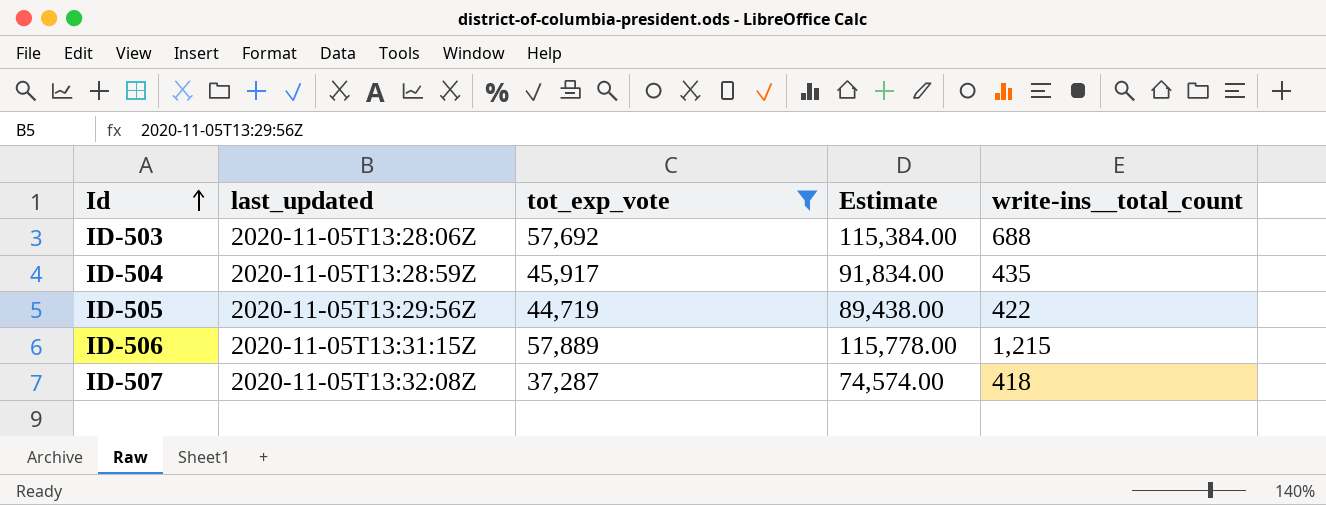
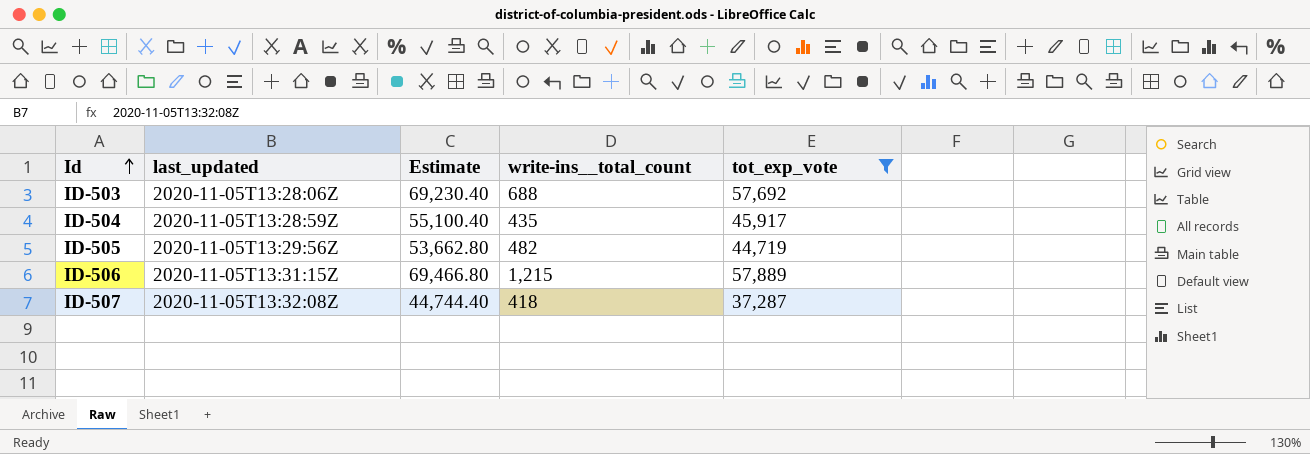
column Estimate | formula: [tot_exp_vote] * 2 -> [tot_exp_vote] * 1.2
column tot_exp_vote | position: 3 -> 5
ID-505 | write-ins__total_count: 422 -> 482

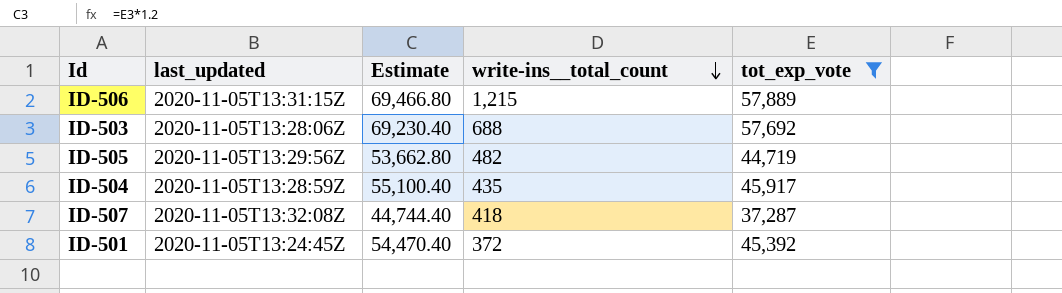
row order: Id ascending -> write-ins__total_count descending
row ID-501: none -> 2020-11-05T13:24:45Z | 54,470.40 | 372 | 45,392

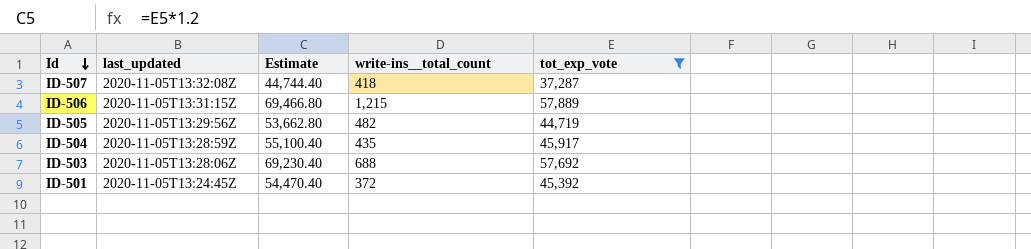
row order: write-ins__total_count descending -> Id descending

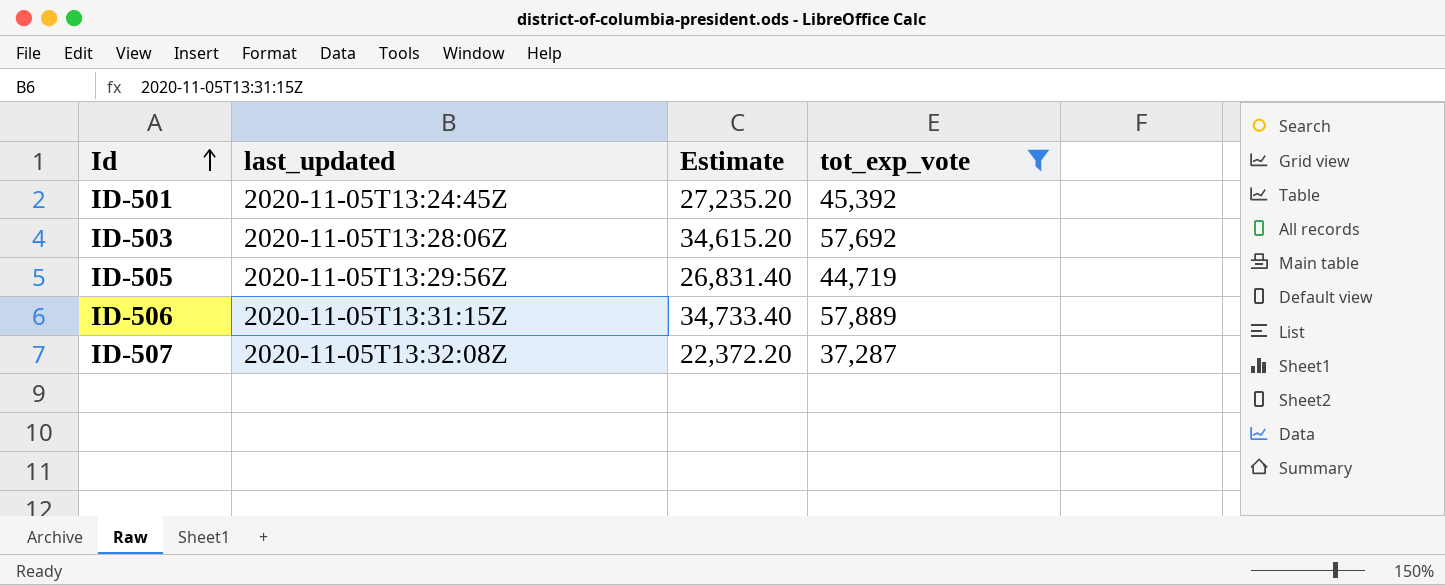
row order: Id descending -> Id ascending
column write-ins__total_count | position: 4 -> none
column Estimate | formula: [tot_exp_vote] * 1.2 -> [tot_exp_vote] * 0.6
row ID-504: 2020-11-05T13:28:59Z | 55,100.40 | 435 | 45,917 -> none

